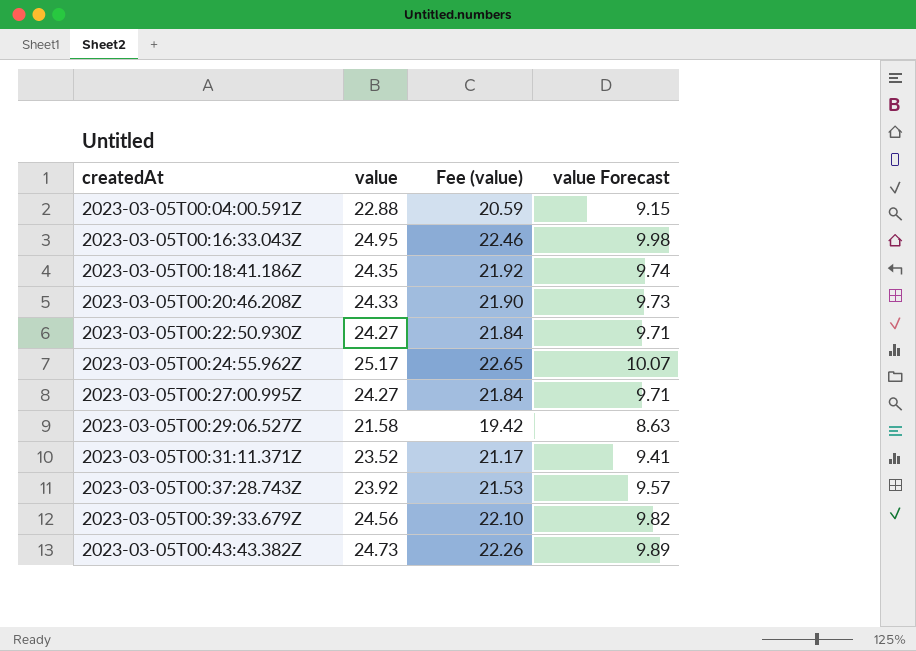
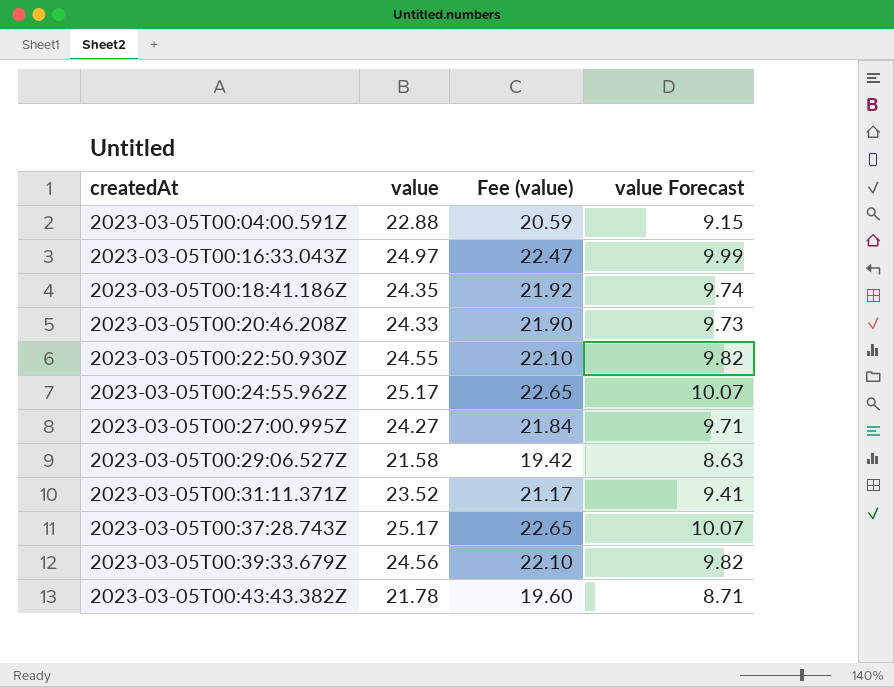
2023-03-05T00:16:33.043Z | value: 24.95 -> 24.97
2023-03-05T00:16:33.043Z | Fee (value): 22.46 -> 22.47
2023-03-05T00:16:33.043Z | value Forecast: 9.98 -> 9.99
2023-03-05T00:22:50.930Z | value: 24.27 -> 24.55
2023-03-05T00:22:50.930Z | Fee (value): 21.84 -> 22.10
2023-03-05T00:22:50.930Z | value Forecast: 9.71 -> 9.82
2023-03-05T00:37:28.743Z | value: 23.92 -> 25.17
2023-03-05T00:37:28.743Z | Fee (value): 21.53 -> 22.65
2023-03-05T00:37:28.743Z | value Forecast: 9.57 -> 10.07
2023-03-05T00:43:43.382Z | value: 24.73 -> 21.78
2023-03-05T00:43:43.382Z | Fee (value): 22.26 -> 19.60
2023-03-05T00:43:43.382Z | value Forecast: 9.89 -> 8.71

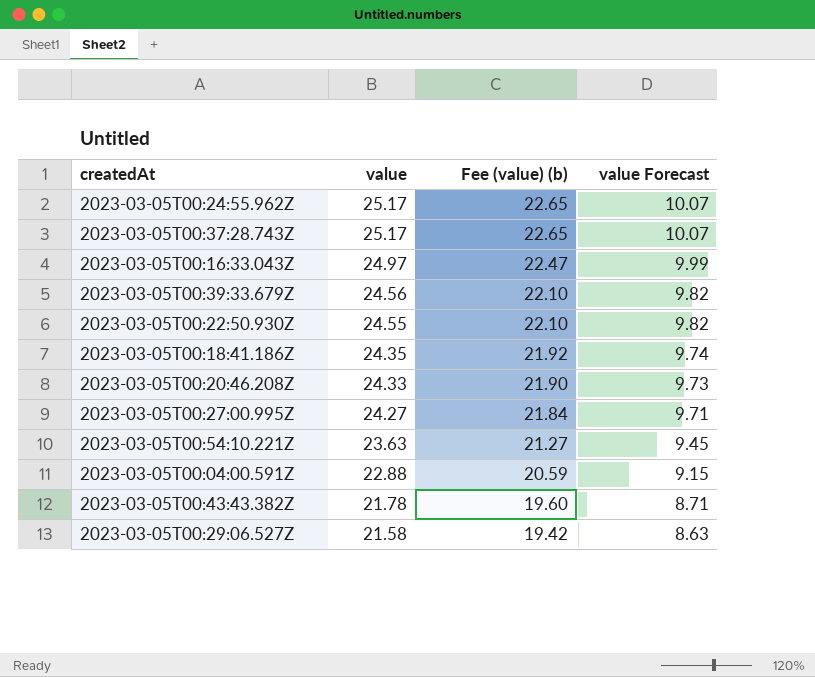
row order: createdAt ascending -> value descending
column name: Fee (value) -> Fee (value) (b)
row 2023-03-05T00:31:11.371Z: 23.52 | 21.17 | 9.41 -> none
row 2023-03-05T00:54:10.221Z: none -> 23.63 | 21.27 | 9.45

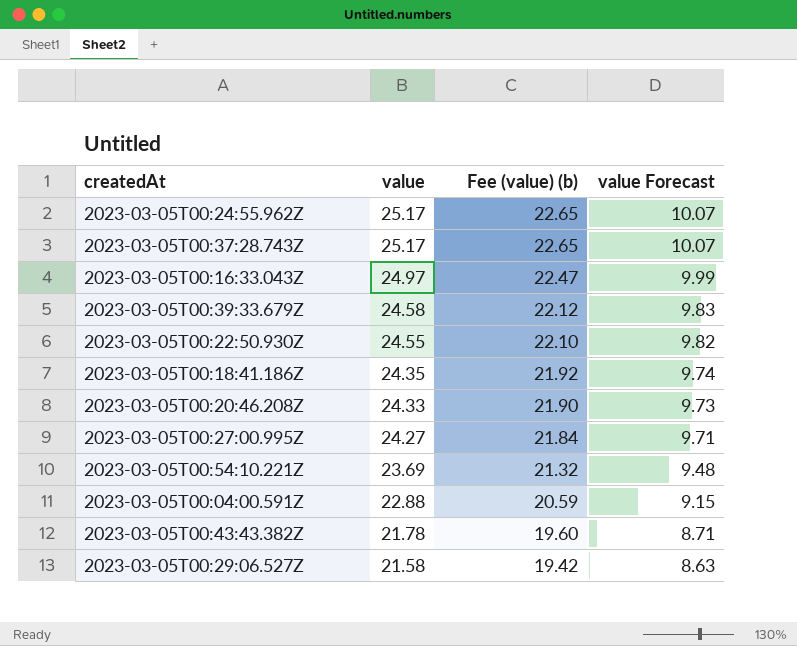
2023-03-05T00:39:33.679Z | value: 24.56 -> 24.58
2023-03-05T00:39:33.679Z | Fee (value) (b): 22.10 -> 22.12
2023-03-05T00:39:33.679Z | value Forecast: 9.82 -> 9.83
2023-03-05T00:54:10.221Z | value: 23.63 -> 23.69
2023-03-05T00:54:10.221Z | Fee (value) (b): 21.27 -> 21.32
2023-03-05T00:54:10.221Z | value Forecast: 9.45 -> 9.48

